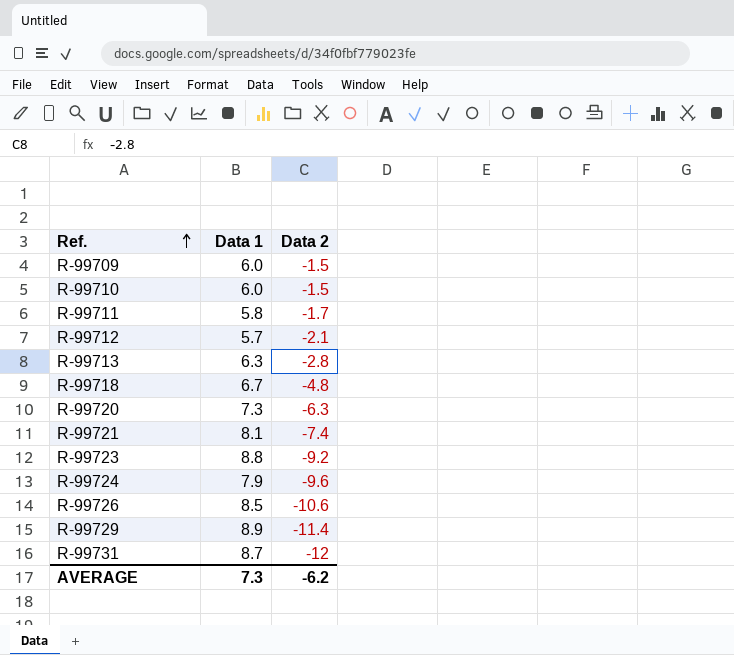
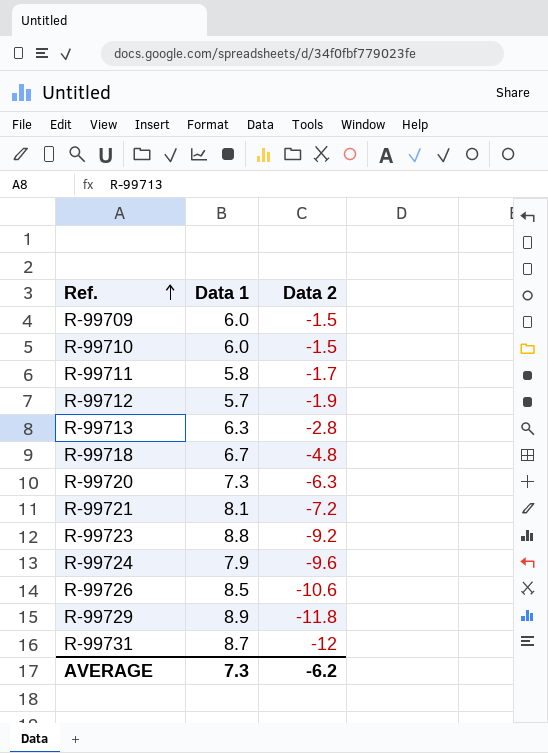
R-99712 | Data 2: -2.1 -> -1.9
R-99721 | Data 2: -7.4 -> -7.2
R-99729 | Data 2: -11.4 -> -11.8

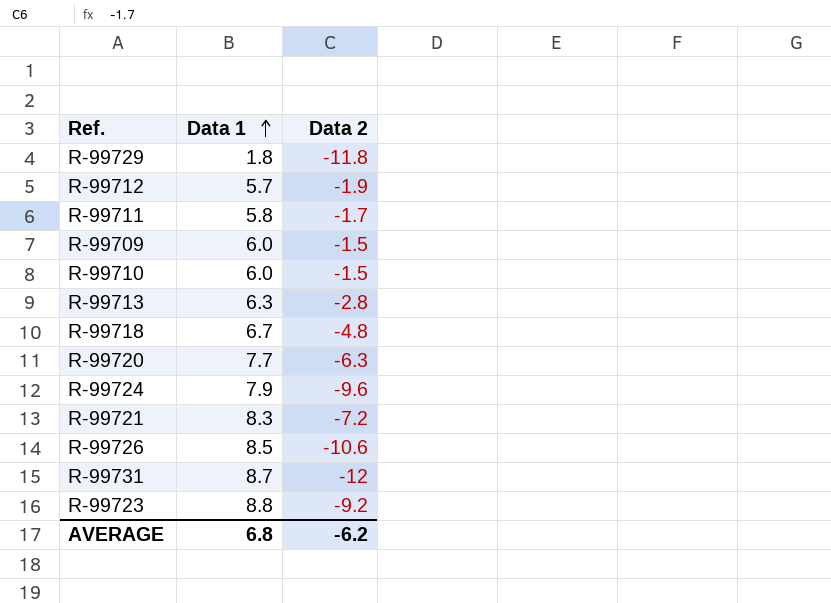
row order: Ref. ascending -> Data 1 ascending
R-99729 | Data 1: 8.9 -> 1.8
R-99720 | Data 1: 7.3 -> 7.7
R-99721 | Data 1: 8.1 -> 8.3
AVERAGE | Data 1: 7.3 -> 6.8

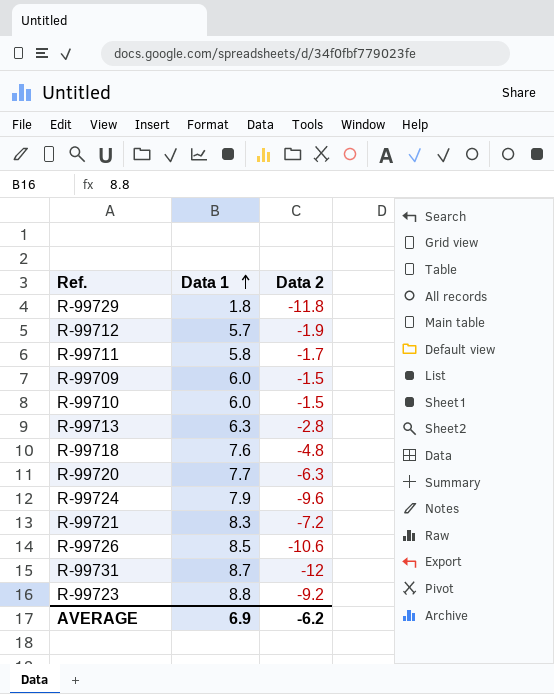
R-99718 | Data 1: 6.7 -> 7.6
AVERAGE | Data 1: 6.8 -> 6.9

